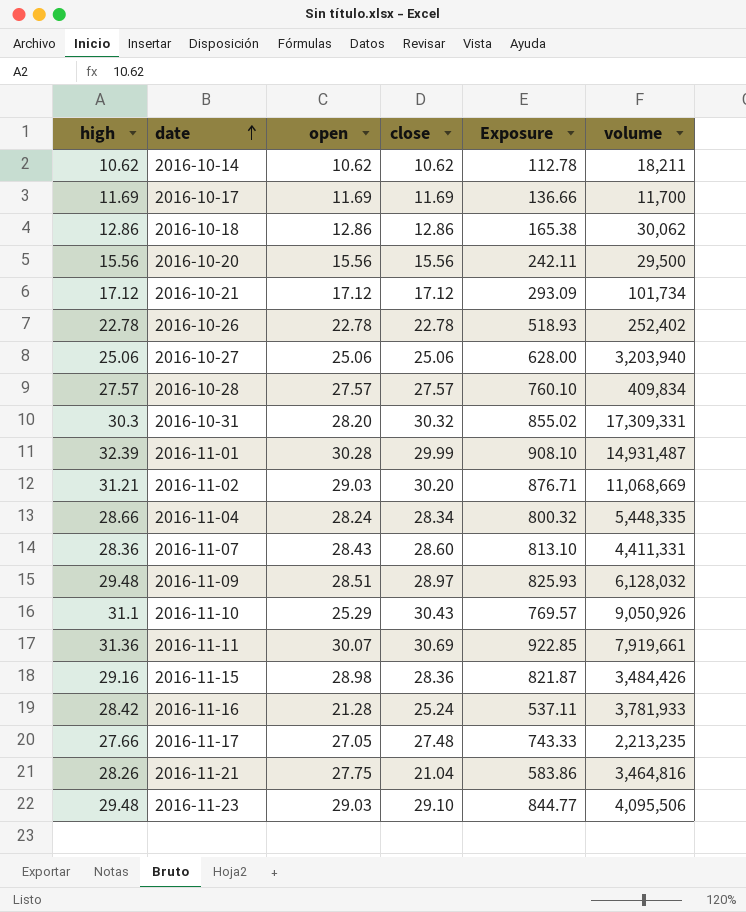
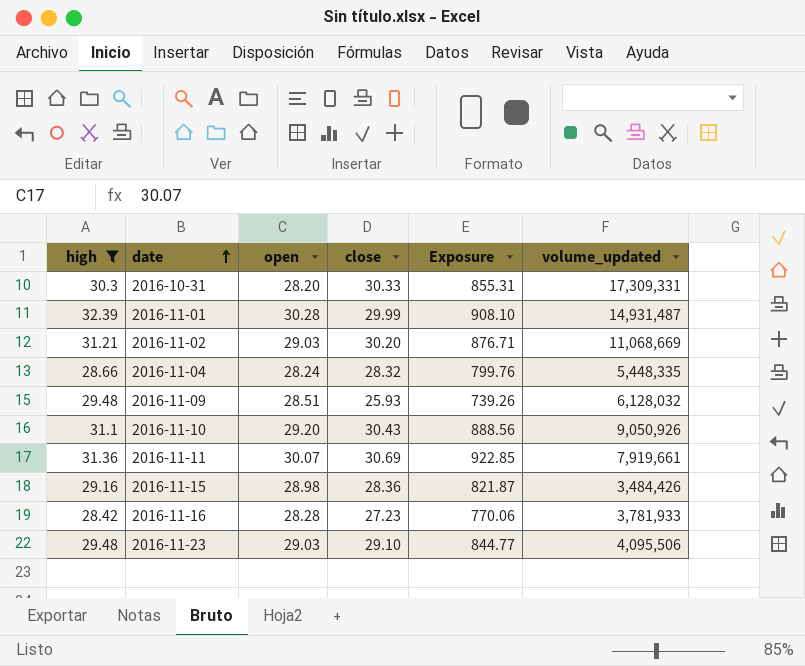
filter: none -> high >= 28.42
column name: volume -> volume_updated
2016-10-31 | close: 30.32 -> 30.33
2016-10-31 | Exposure: 855.02 -> 855.31
2016-11-04 | close: 28.34 -> 28.32
2016-11-04 | Exposure: 800.32 -> 799.76
2016-11-09 | close: 28.97 -> 25.93
2016-11-09 | Exposure: 825.93 -> 739.26
2016-11-10 | open: 25.29 -> 29.20
2016-11-10 | Exposure: 769.57 -> 888.56
2016-11-16 | open: 21.28 -> 28.28
2016-11-16 | close: 25.24 -> 27.23
2016-11-16 | Exposure: 537.11 -> 770.06

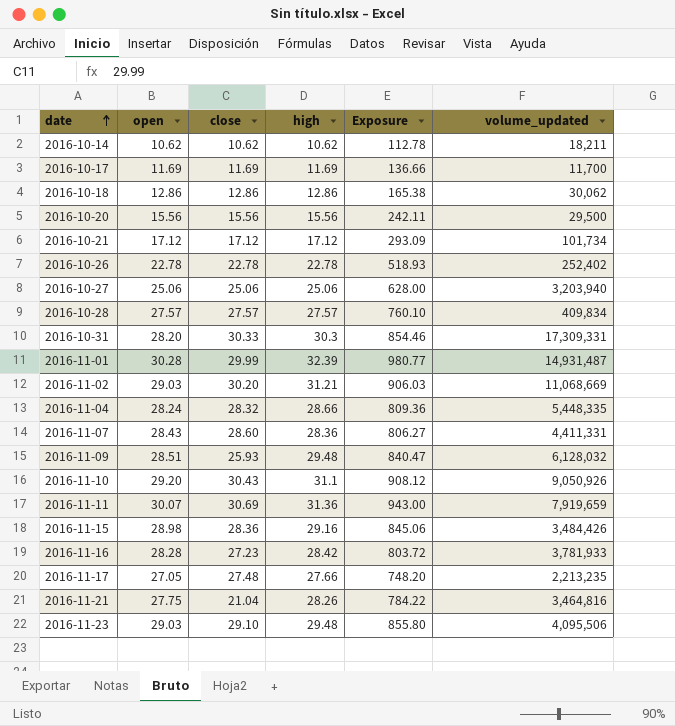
filter: high >= 28.42 -> none
column high | position: 1 -> 4
column Exposure | formula: [open] * [close] -> [open] * [high]
2016-11-11 | volume_updated: 7,919,661 -> 7,919,659

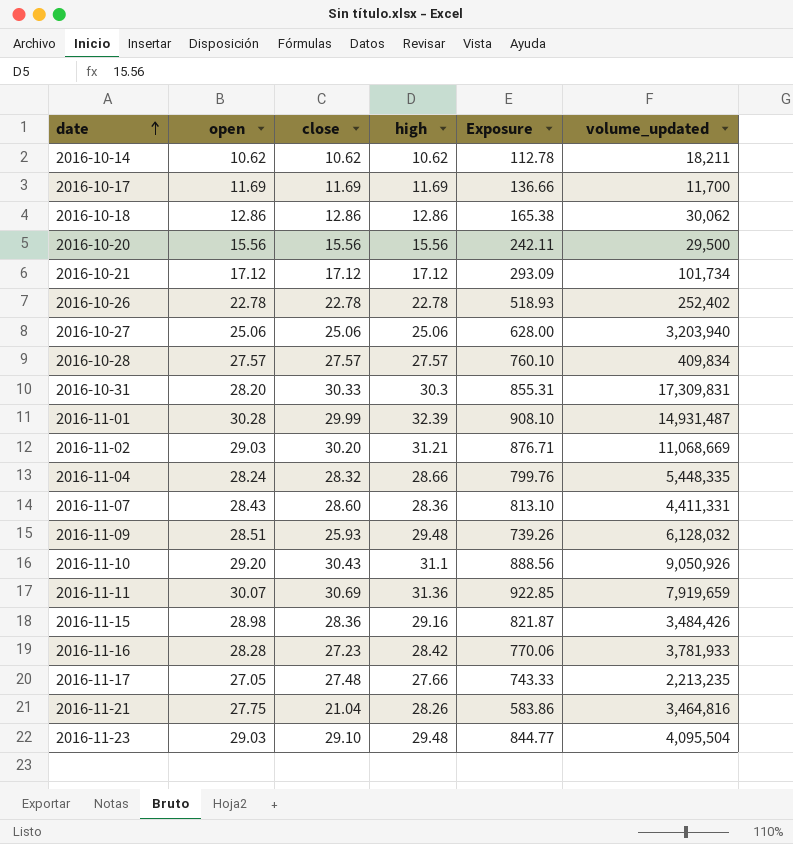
column Exposure | formula: [open] * [high] -> [open] * [close]
2016-10-31 | volume_updated: 17,309,331 -> 17,309,831
2016-11-23 | volume_updated: 4,095,506 -> 4,095,504

